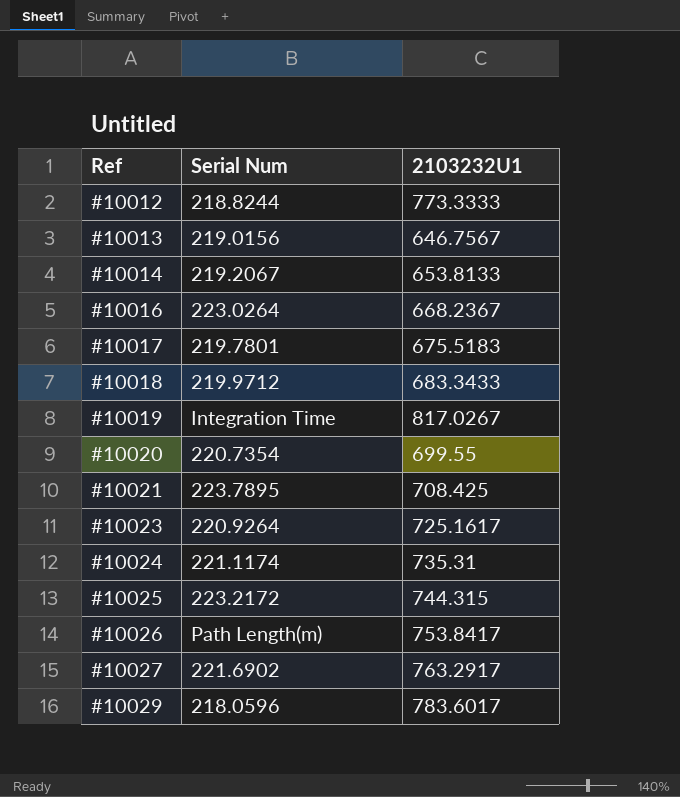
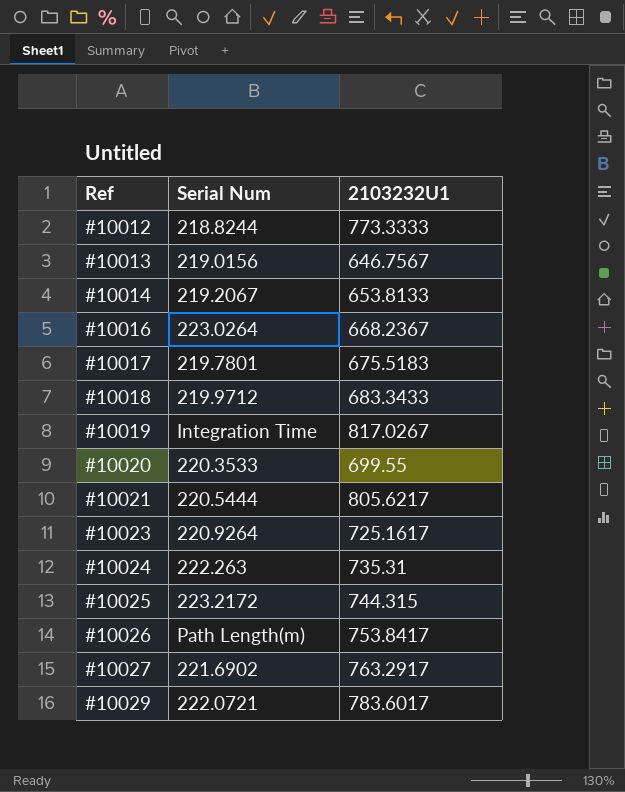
#10020 | Serial Num: 220.7354 -> 220.3533
#10021 | Serial Num: 223.7895 -> 220.5444
#10021 | 2103232U1: 708.425 -> 805.6217
#10024 | Serial Num: 221.1174 -> 222.263
#10029 | Serial Num: 218.0596 -> 222.0721

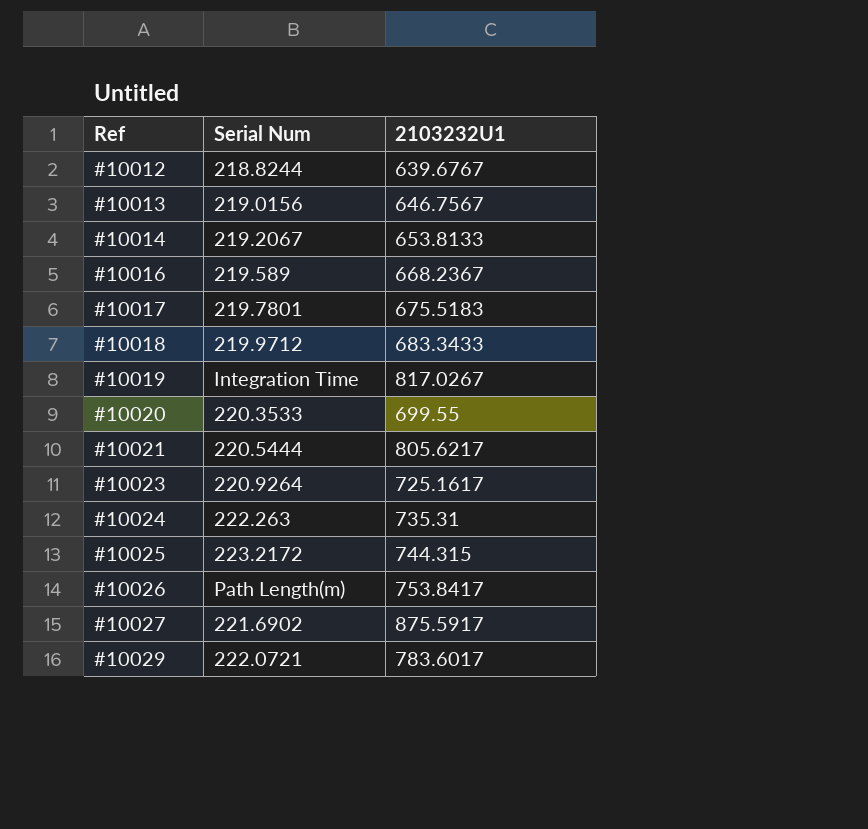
#10012 | 2103232U1: 773.3333 -> 639.6767
#10016 | Serial Num: 223.0264 -> 219.589
#10027 | 2103232U1: 763.2917 -> 875.5917

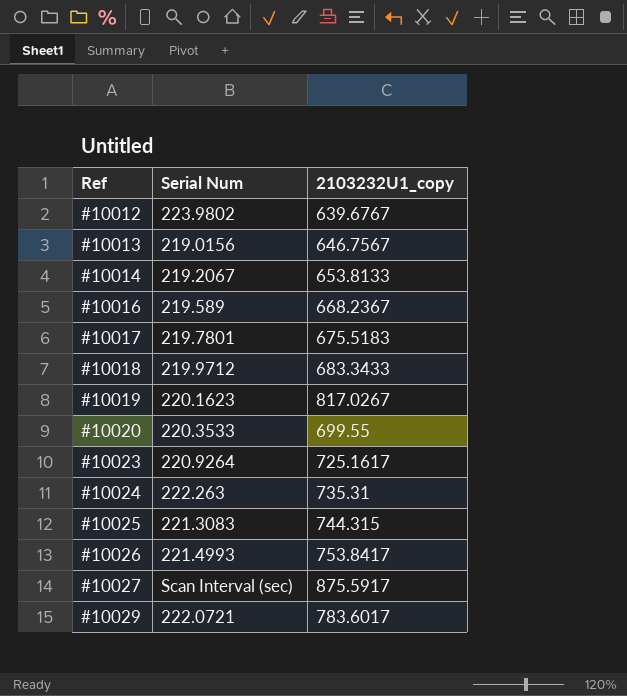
column name: 2103232U1 -> 2103232U1_copy
row #10021: 220.5444 | 805.6217 -> none
#10012 | Serial Num: 218.8244 -> 223.9802
#10019 | Serial Num: Integration Time -> 220.1623
#10025 | Serial Num: 223.2172 -> 221.3083
#10026 | Serial Num: Path Length(m) -> 221.4993
#10027 | Serial Num: 221.6902 -> Scan Interval (sec)

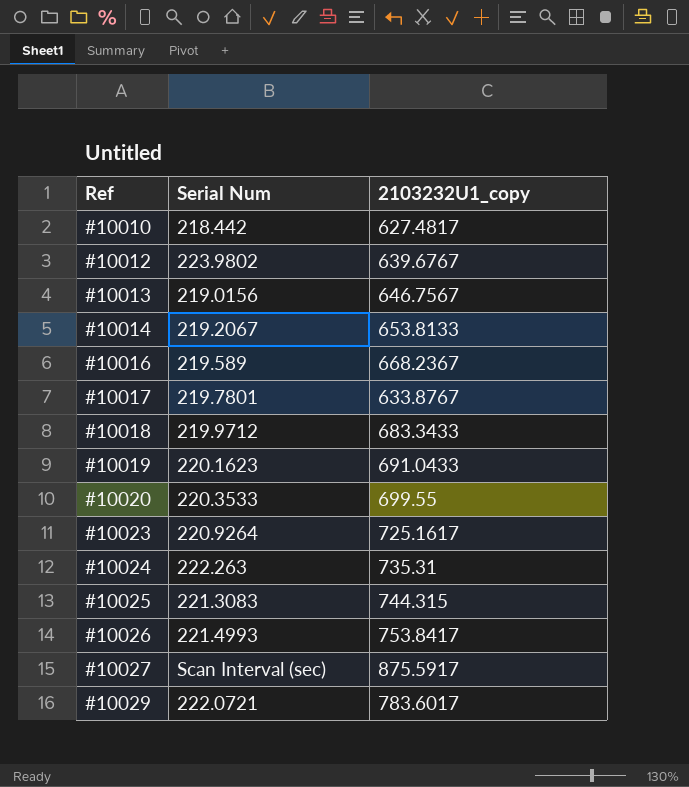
row #10010: none -> 218.442 | 627.4817
#10017 | 2103232U1_copy: 675.5183 -> 633.8767
#10019 | 2103232U1_copy: 817.0267 -> 691.0433

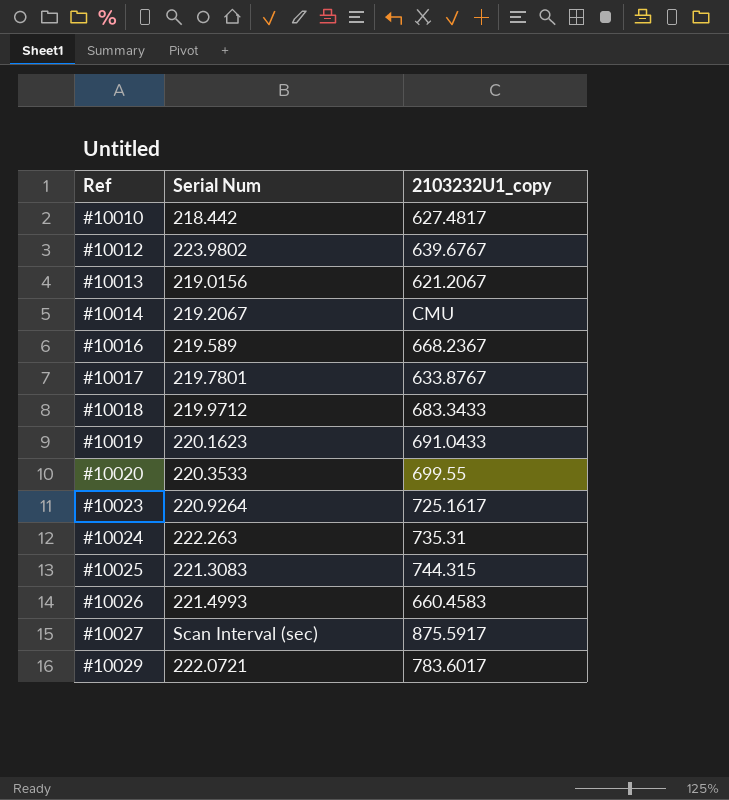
#10013 | 2103232U1_copy: 646.7567 -> 621.2067
#10014 | 2103232U1_copy: 653.8133 -> CMU
#10026 | 2103232U1_copy: 753.8417 -> 660.4583

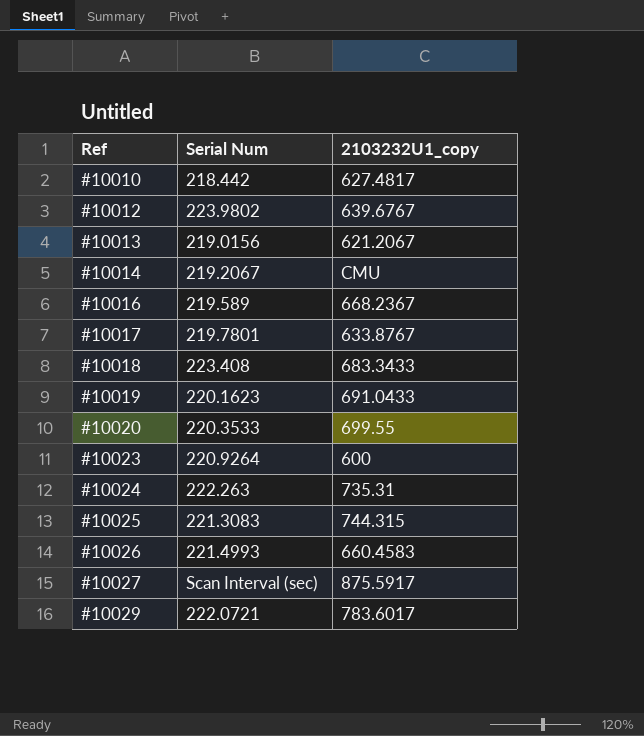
#10018 | Serial Num: 219.9712 -> 223.408
#10023 | 2103232U1_copy: 725.1617 -> 600

